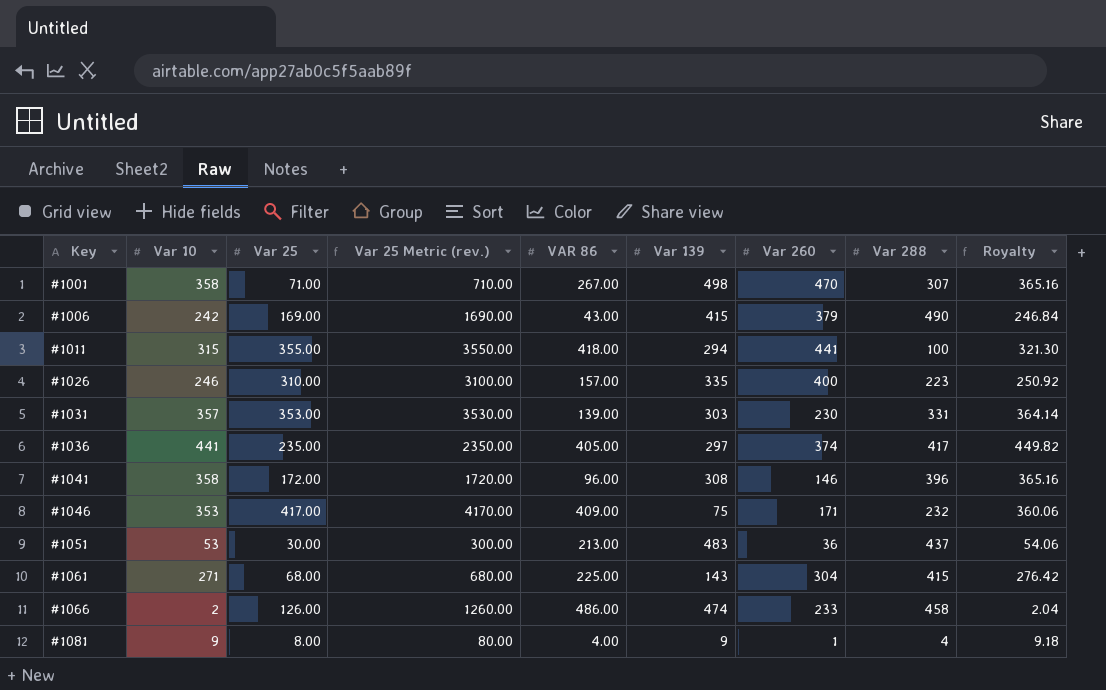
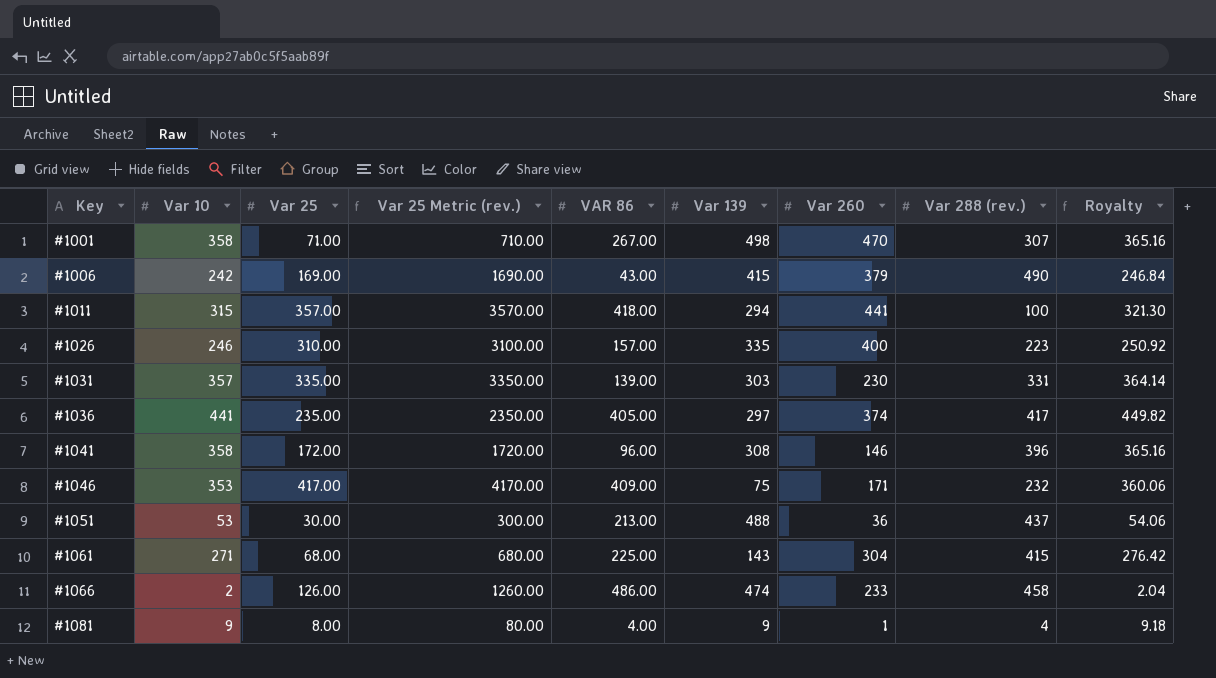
column name: Var 288 -> Var 288 (rev.)
#1011 | Var 25: 355.00 -> 357.00
#1011 | Var 25 Metric (rev.): 3550.00 -> 3570.00
#1031 | Var 25: 353.00 -> 335.00
#1031 | Var 25 Metric (rev.): 3530.00 -> 3350.00
#1051 | Var 139: 483 -> 488

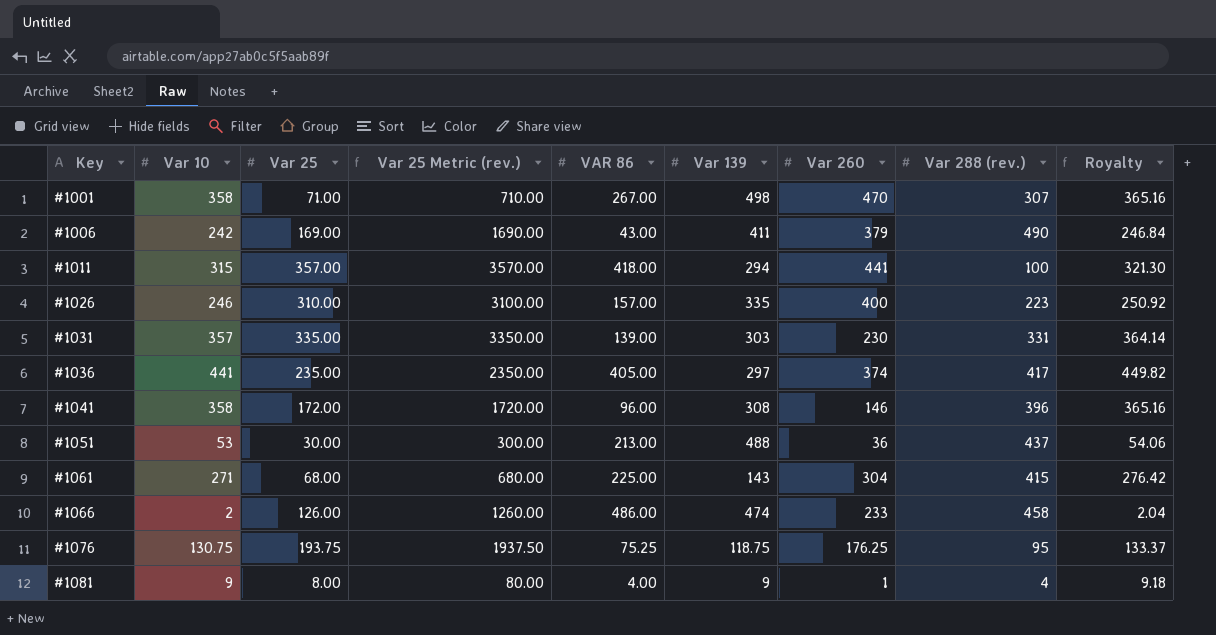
row #1046: 353 | 417.00 | 4170.00 | 409.00 | 75 | 171 | 232 | 360.06 -> none
#1006 | Var 139: 415 -> 411
row #1076: none -> 130.75 | 193.75 | 1937.50 | 75.25 | 118.75 | 176.25 | 95 | 133.37

